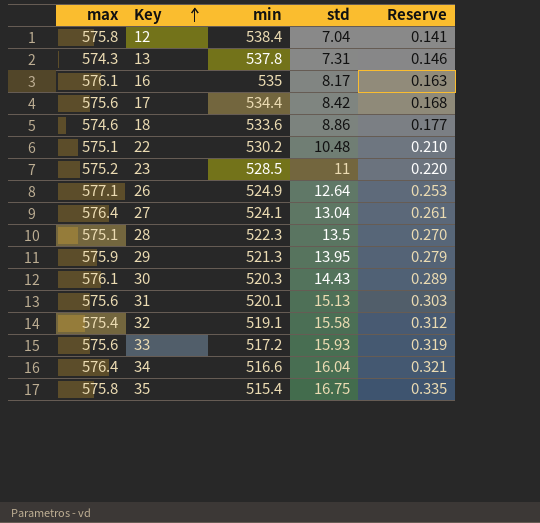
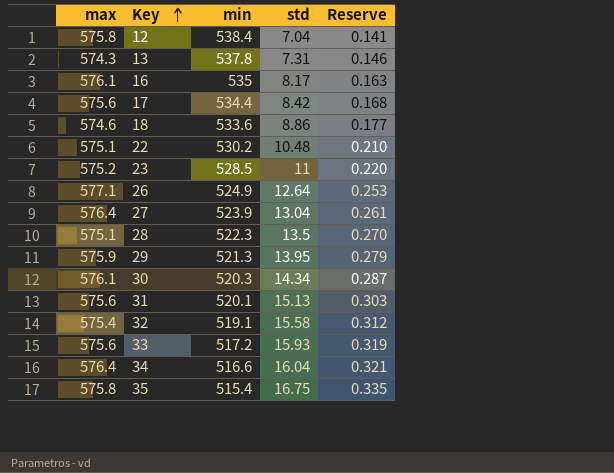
27 | min: 524.1 -> 523.9
30 | std: 14.43 -> 14.34
30 | Reserve: 0.289 -> 0.287

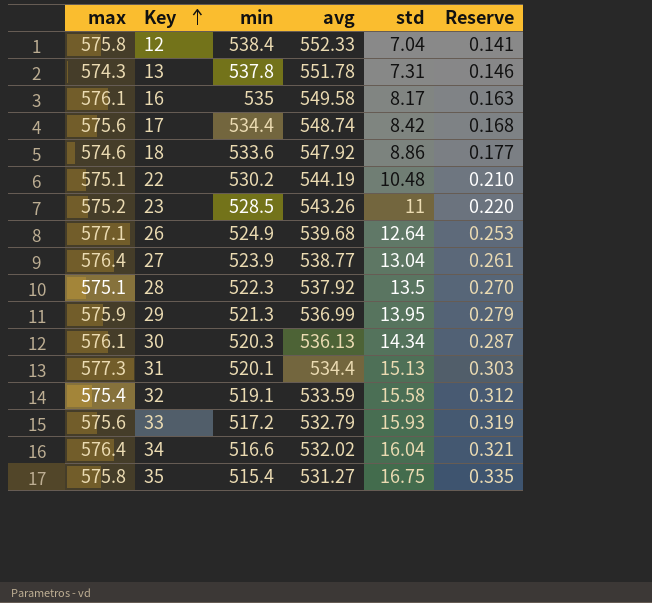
column avg | position: none -> 4
31 | max: 575.6 -> 577.3

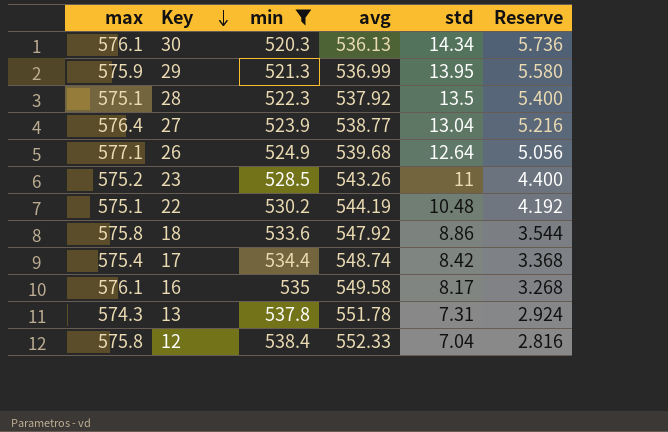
filter: none -> min >= 520.3
row order: Key ascending -> Key descending
column Reserve | formula: [std] * 0.02 -> [std] * 0.4
18 | max: 574.6 -> 575.8
17 | max: 575.6 -> 575.4

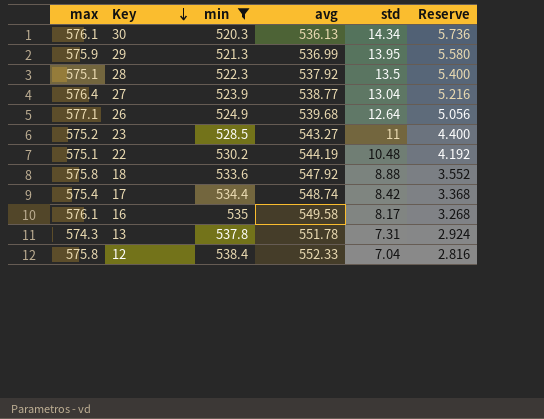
23 | avg: 543.26 -> 543.27
18 | std: 8.86 -> 8.88
18 | Reserve: 3.544 -> 3.552

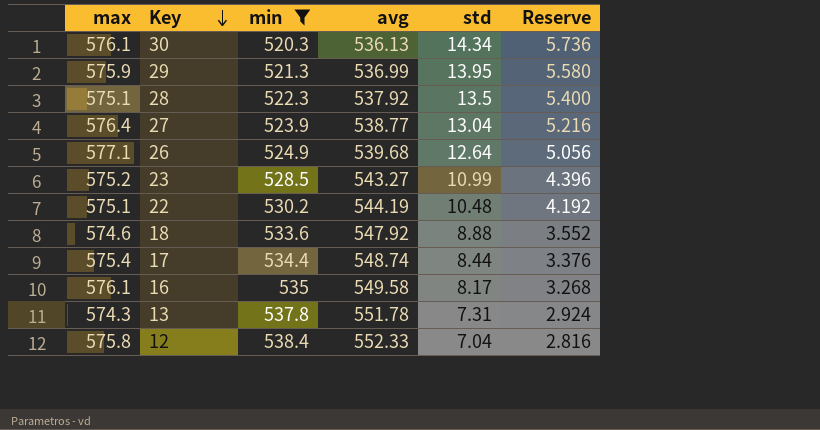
23 | std: 11 -> 10.99
23 | Reserve: 4.400 -> 4.396
18 | max: 575.8 -> 574.6
17 | std: 8.42 -> 8.44
17 | Reserve: 3.368 -> 3.376

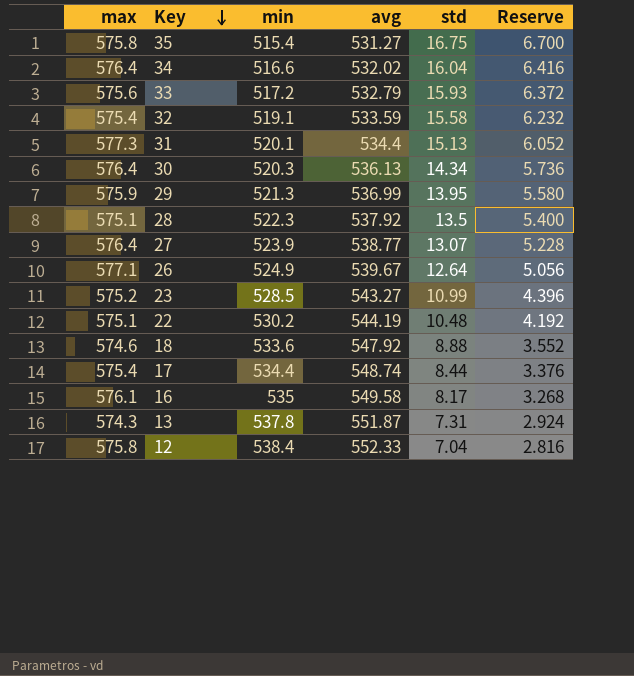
filter: min >= 520.3 -> none
30 | max: 576.1 -> 576.4
27 | std: 13.04 -> 13.07
27 | Reserve: 5.216 -> 5.228
26 | avg: 539.68 -> 539.67
13 | avg: 551.78 -> 551.87

